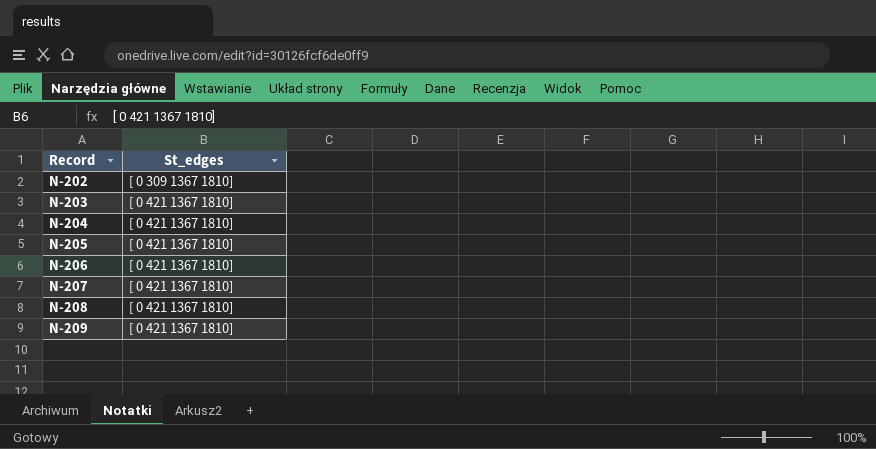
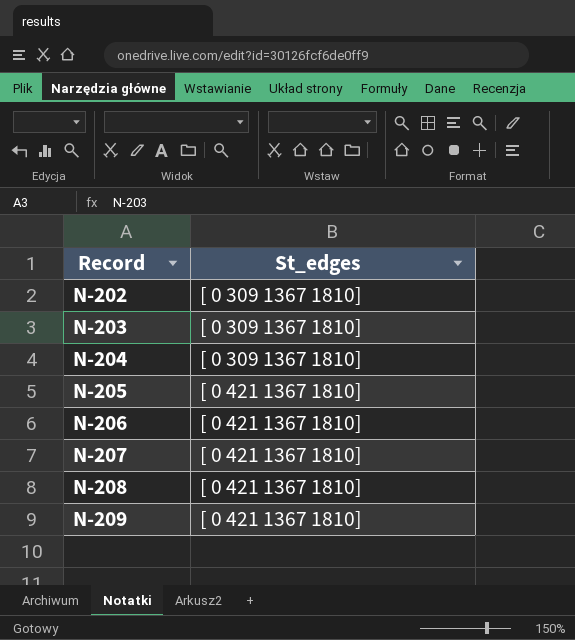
N-203 | St_edges: [ 0 421 1367 1810] -> [ 0 309 1367 1810]
N-204 | St_edges: [ 0 421 1367 1810] -> [ 0 309 1367 1810]

